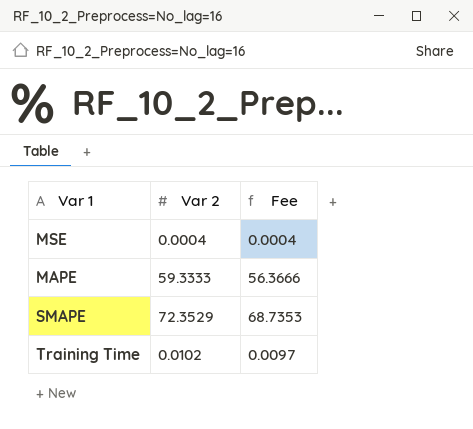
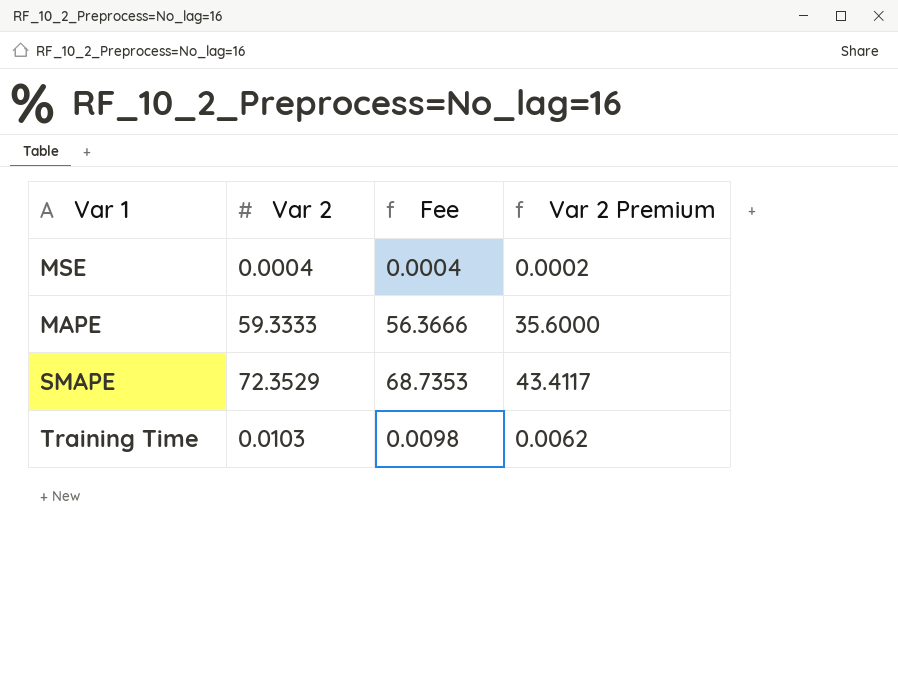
column Var 2 Premium | formula: none -> [Var 2] * 0.6
Training Time | Var 2: 0.0102 -> 0.0103
Training Time | Fee: 0.0097 -> 0.0098

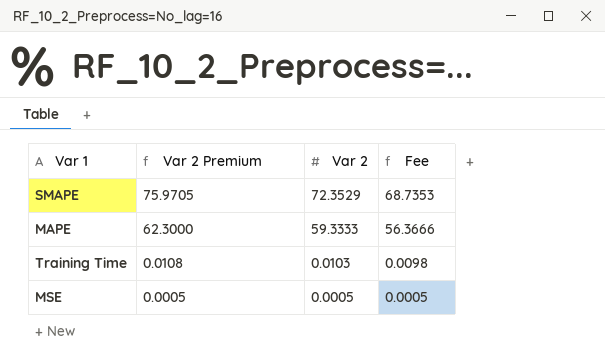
row order: none -> Var 2 Premium descending
column Var 2 Premium | formula: [Var 2] * 0.6 -> [Var 2] * 1.05
column Var 2 Premium | position: 4 -> 2
MSE | Var 2: 0.0004 -> 0.0005
MSE | Fee: 0.0004 -> 0.0005

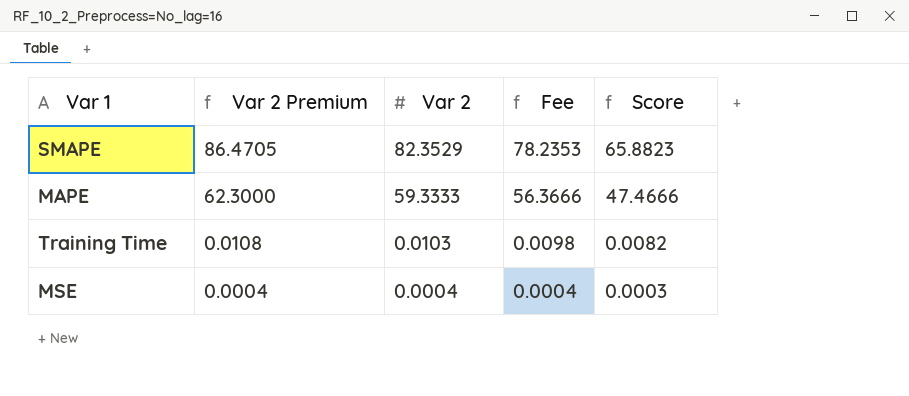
column Score | formula: none -> [Var 2] * 0.8
SMAPE | Var 2 Premium: 75.9705 -> 86.4705
SMAPE | Var 2: 72.3529 -> 82.3529
SMAPE | Fee: 68.7353 -> 78.2353
MSE | Var 2 Premium: 0.0005 -> 0.0004
MSE | Var 2: 0.0005 -> 0.0004
MSE | Fee: 0.0005 -> 0.0004

